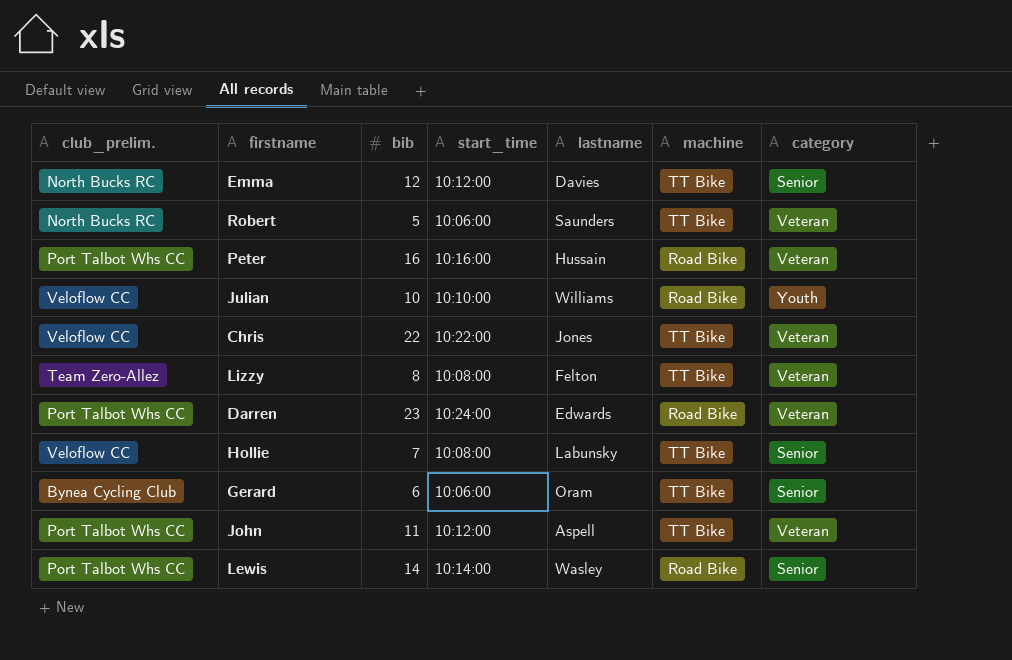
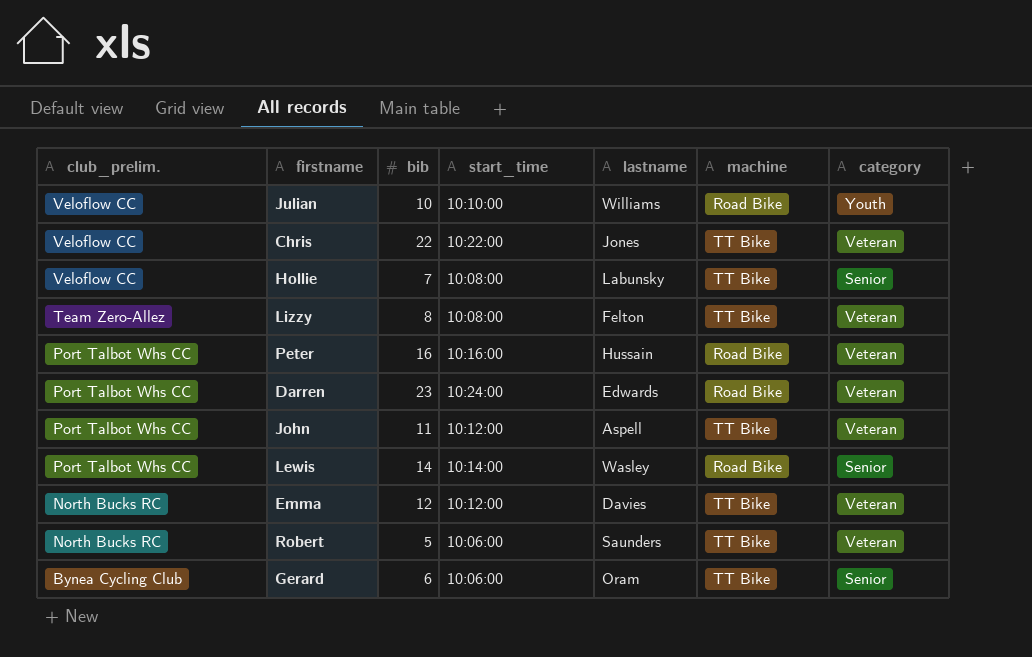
row order: none -> club_prelim. descending
Emma | category: Senior -> Veteran

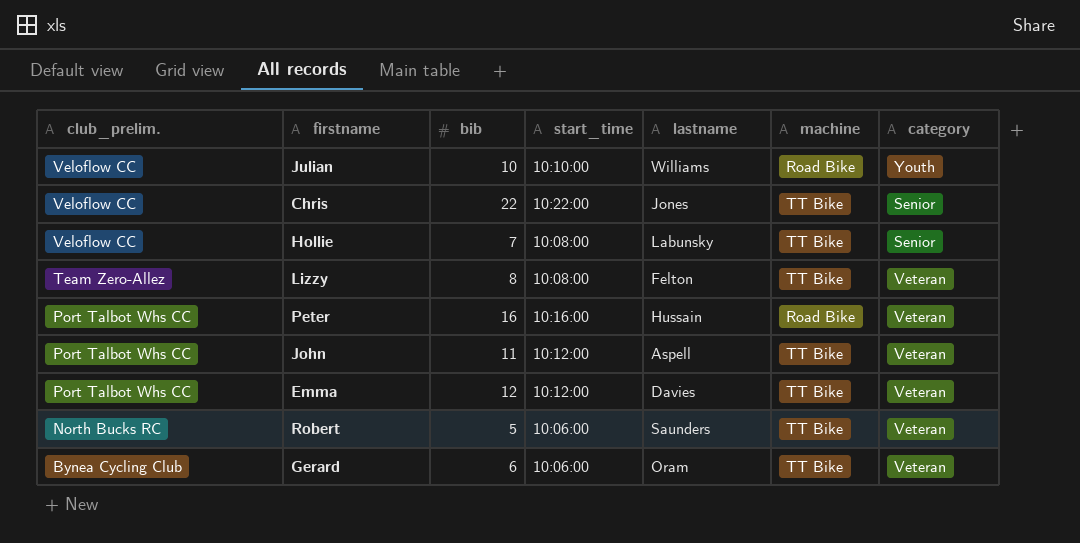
row Darren: Port Talbot Whs CC | 23 | 10:24:00 | Edwards | Road Bike | Veteran -> none
row Lewis: Port Talbot Whs CC | 14 | 10:14:00 | Wasley | Road Bike | Senior -> none
Chris | category: Veteran -> Senior
Emma | club_prelim.: North Bucks RC -> Port Talbot Whs CC
Gerard | category: Senior -> Veteran

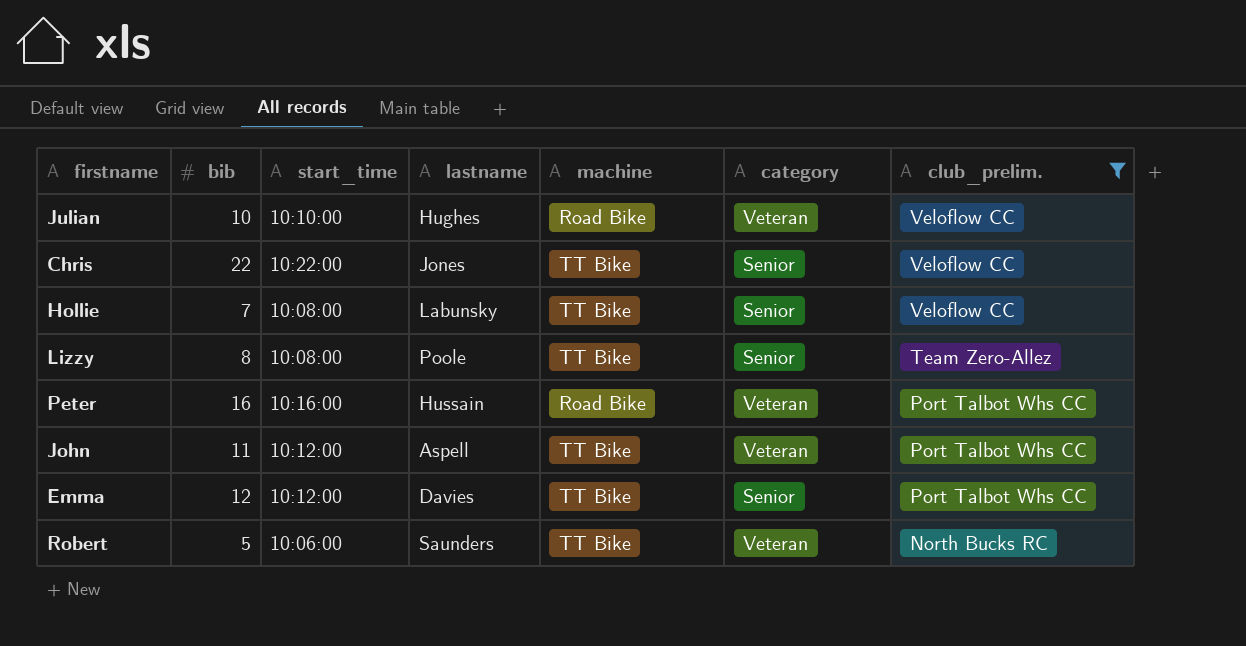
filter: none -> club_prelim. != Bynea Cycling Club
column club_prelim. | position: 1 -> 7
Julian | lastname: Williams -> Hughes
Julian | category: Youth -> Veteran
Lizzy | lastname: Felton -> Poole
Lizzy | category: Veteran -> Senior
Emma | category: Veteran -> Senior

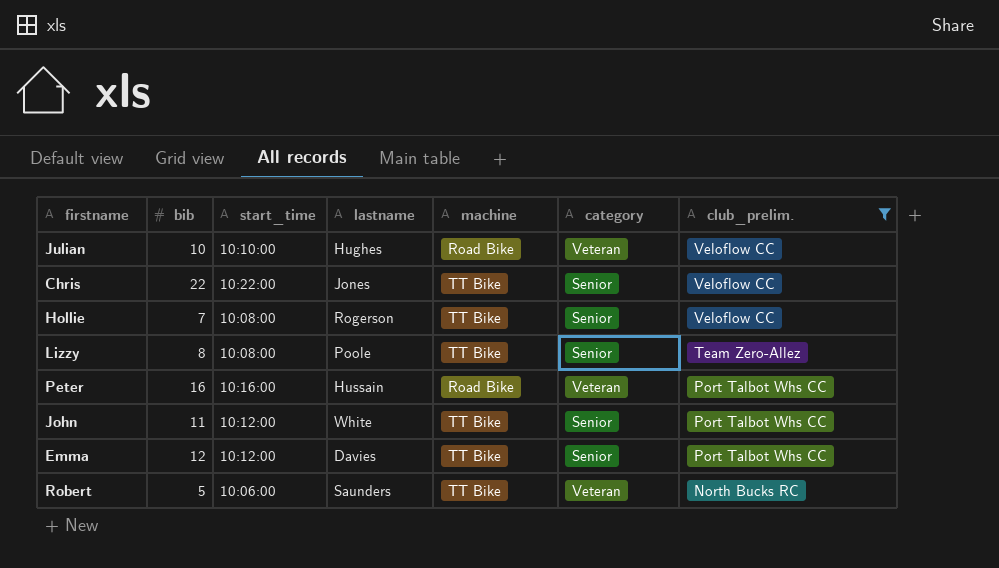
Hollie | lastname: Labunsky -> Rogerson
John | lastname: Aspell -> White
John | category: Veteran -> Senior

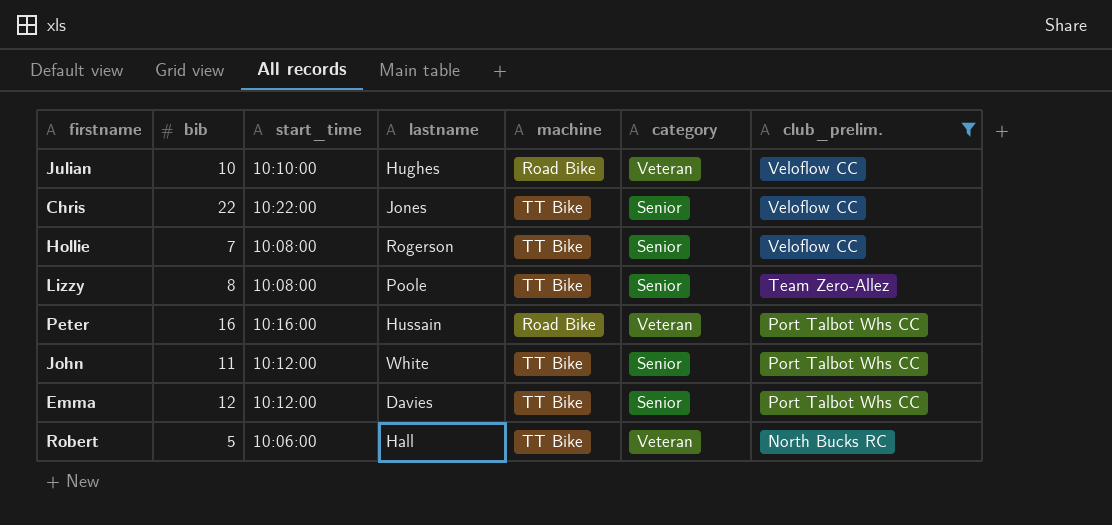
Robert | lastname: Saunders -> Hall

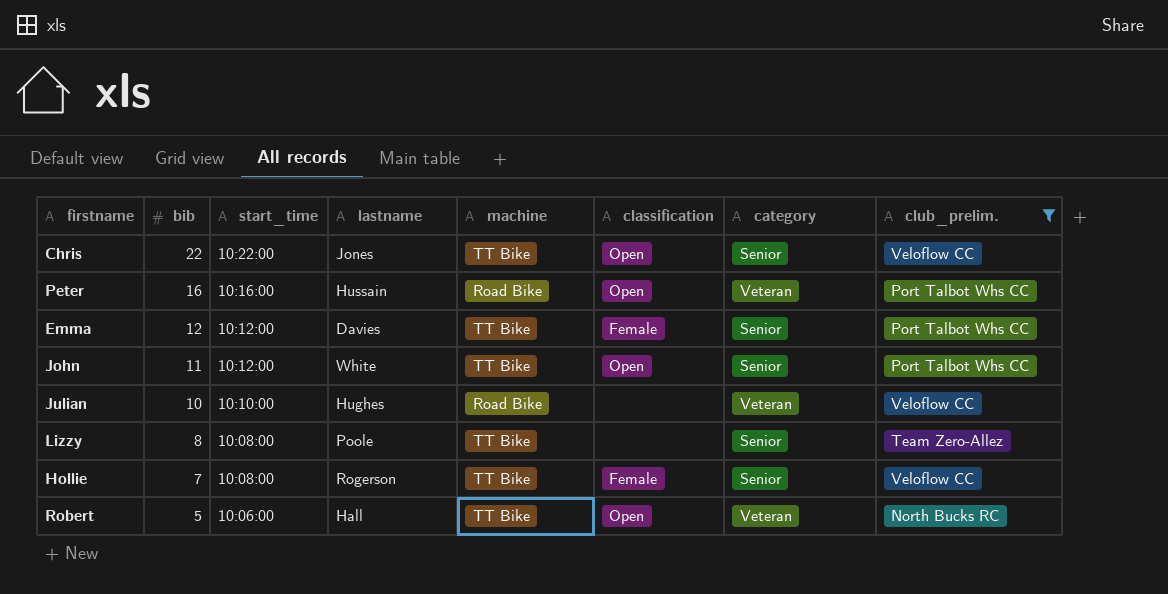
row order: club_prelim. descending -> bib descending
column classification | position: none -> 6

